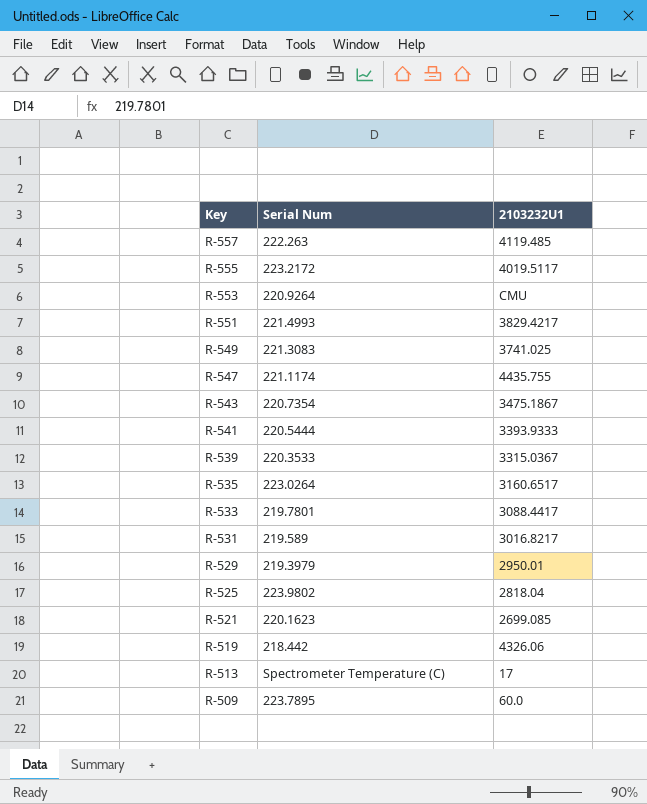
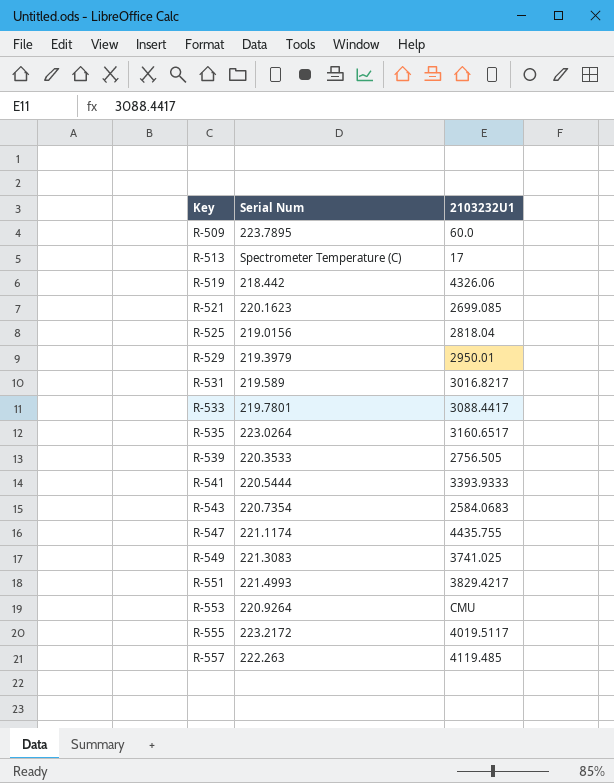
row order: Key descending -> Key ascending
R-525 | Serial Num: 223.9802 -> 219.0156
R-539 | 2103232U1: 3315.0367 -> 2756.505
R-543 | 2103232U1: 3475.1867 -> 2584.0683

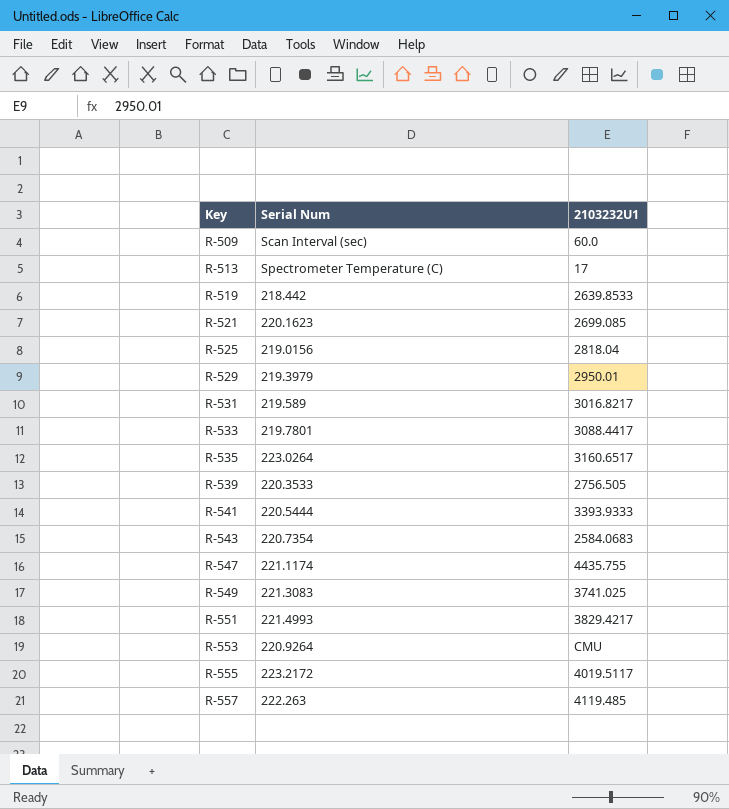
R-509 | Serial Num: 223.7895 -> Scan Interval (sec)
R-519 | 2103232U1: 4326.06 -> 2639.8533

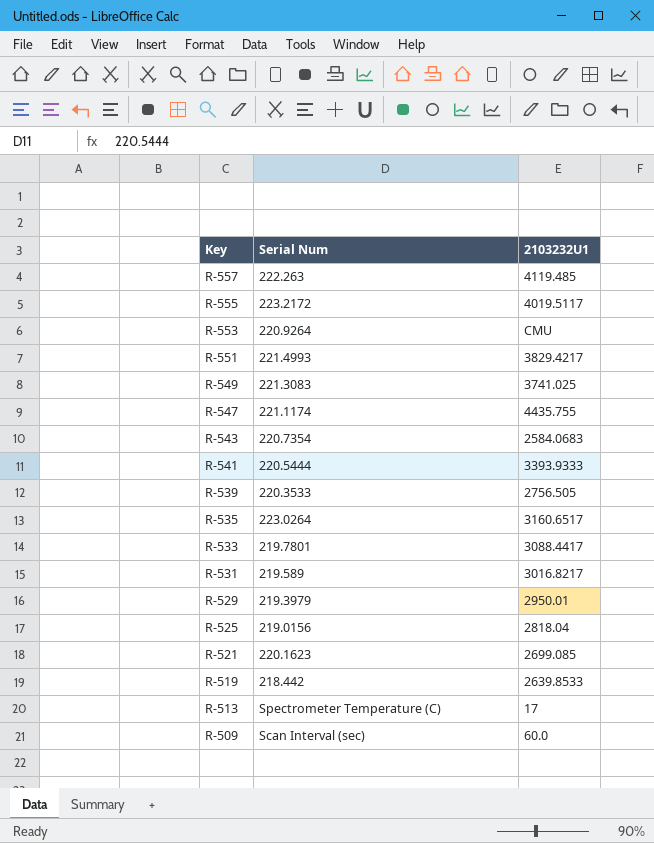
row order: Key ascending -> Key descending

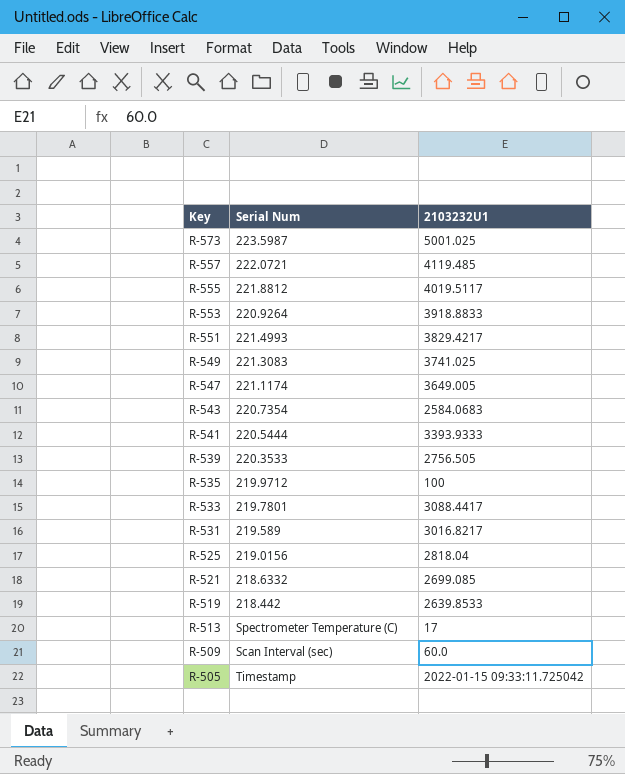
row R-529: 219.3979 | 2950.01 -> none
row R-573: none -> 223.5987 | 5001.025
R-557 | Serial Num: 222.263 -> 222.0721
R-555 | Serial Num: 223.2172 -> 221.8812
R-553 | 2103232U1: CMU -> 3918.8833
R-547 | 2103232U1: 4435.755 -> 3649.005
R-535 | Serial Num: 223.0264 -> 219.9712
R-535 | 2103232U1: 3160.6517 -> 100
R-521 | Serial Num: 220.1623 -> 218.6332
row R-505: none -> Timestamp | 2022-01-15 09:33:11.725042

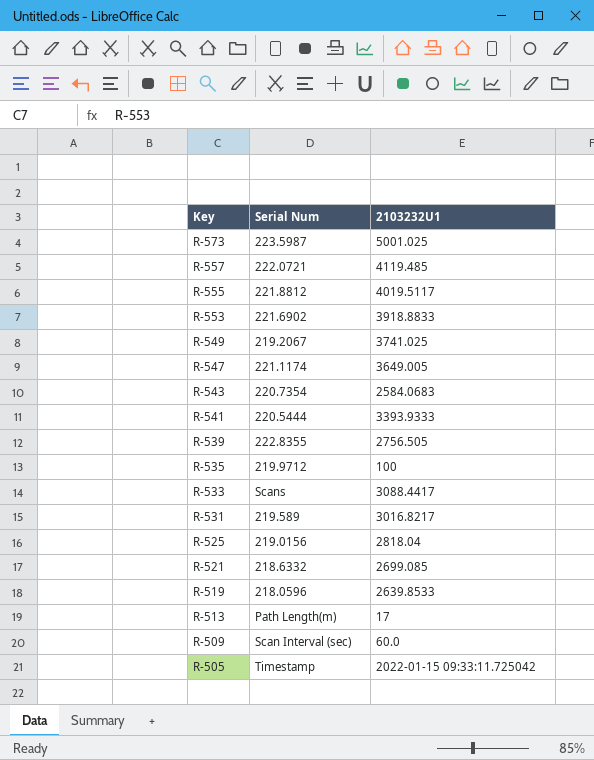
row R-551: 221.4993 | 3829.4217 -> none
R-553 | Serial Num: 220.9264 -> 221.6902
R-549 | Serial Num: 221.3083 -> 219.2067
R-539 | Serial Num: 220.3533 -> 222.8355
R-533 | Serial Num: 219.7801 -> Scans
R-519 | Serial Num: 218.442 -> 218.0596
R-513 | Serial Num: Spectrometer Temperature (C) -> Path Length(m)

